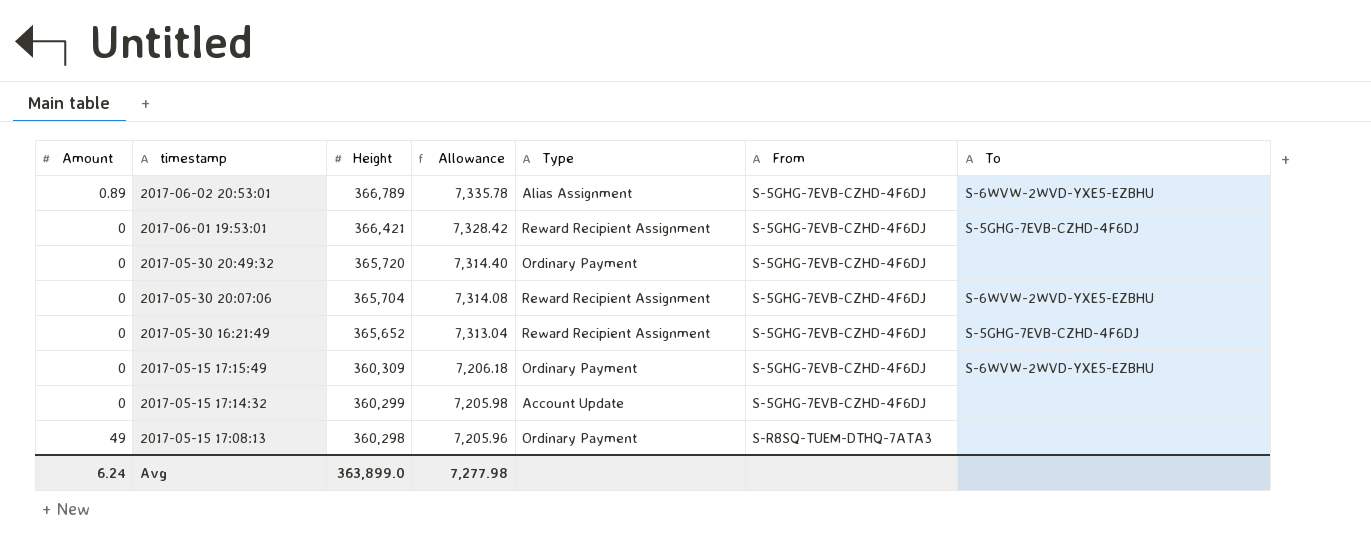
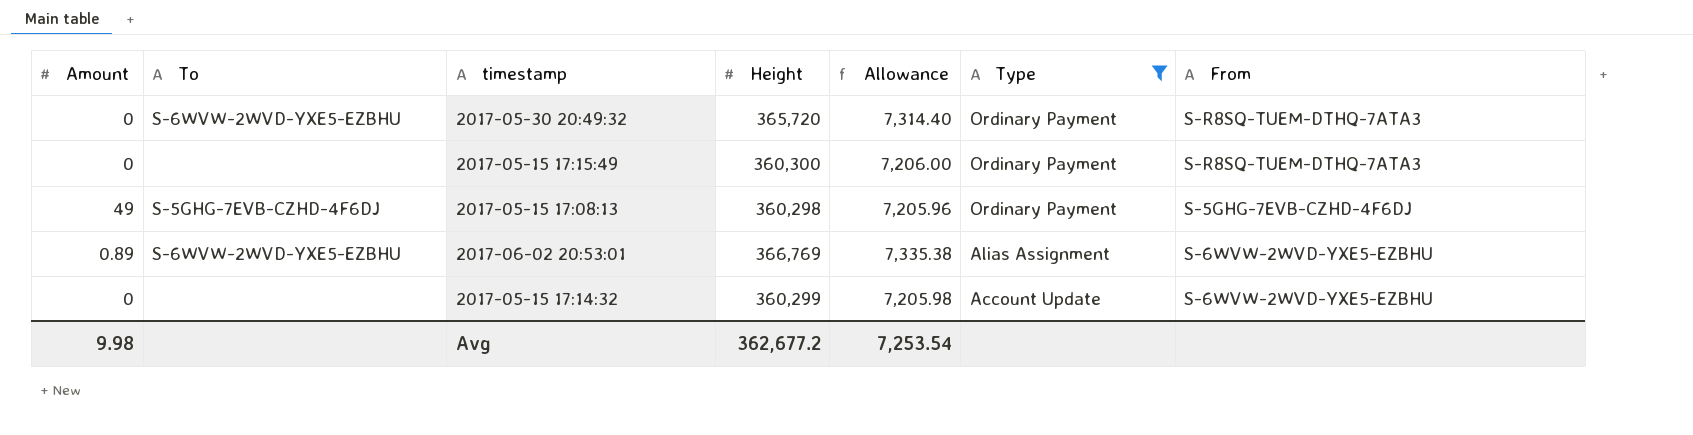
filter: none -> Type != Reward Recipient Assignment
row order: timestamp descending -> Type descending
column To | position: 7 -> 2
2017-05-30 20:49:32 | To: none -> S-6WVW-2WVD-YXE5-EZBHU
2017-05-30 20:49:32 | From: S-5GHG-7EVB-CZHD-4F6DJ -> S-R8SQ-TUEM-DTHQ-7ATA3
2017-05-15 17:15:49 | To: S-6WVW-2WVD-YXE5-EZBHU -> none
2017-05-15 17:15:49 | Height: 360,309 -> 360,300
2017-05-15 17:15:49 | Allowance: 7,206.18 -> 7,206.00
2017-05-15 17:15:49 | From: S-5GHG-7EVB-CZHD-4F6DJ -> S-R8SQ-TUEM-DTHQ-7ATA3
2017-05-15 17:08:13 | To: none -> S-5GHG-7EVB-CZHD-4F6DJ
2017-05-15 17:08:13 | From: S-R8SQ-TUEM-DTHQ-7ATA3 -> S-5GHG-7EVB-CZHD-4F6DJ
2017-06-02 20:53:01 | Height: 366,789 -> 366,769
2017-06-02 20:53:01 | Allowance: 7,335.78 -> 7,335.38
2017-06-02 20:53:01 | From: S-5GHG-7EVB-CZHD-4F6DJ -> S-6WVW-2WVD-YXE5-EZBHU
2017-05-15 17:14:32 | From: S-5GHG-7EVB-CZHD-4F6DJ -> S-6WVW-2WVD-YXE5-EZBHU
Avg | Amount: 6.24 -> 9.98
Avg | Height: 363,899.0 -> 362,677.2
Avg | Allowance: 7,277.98 -> 7,253.54

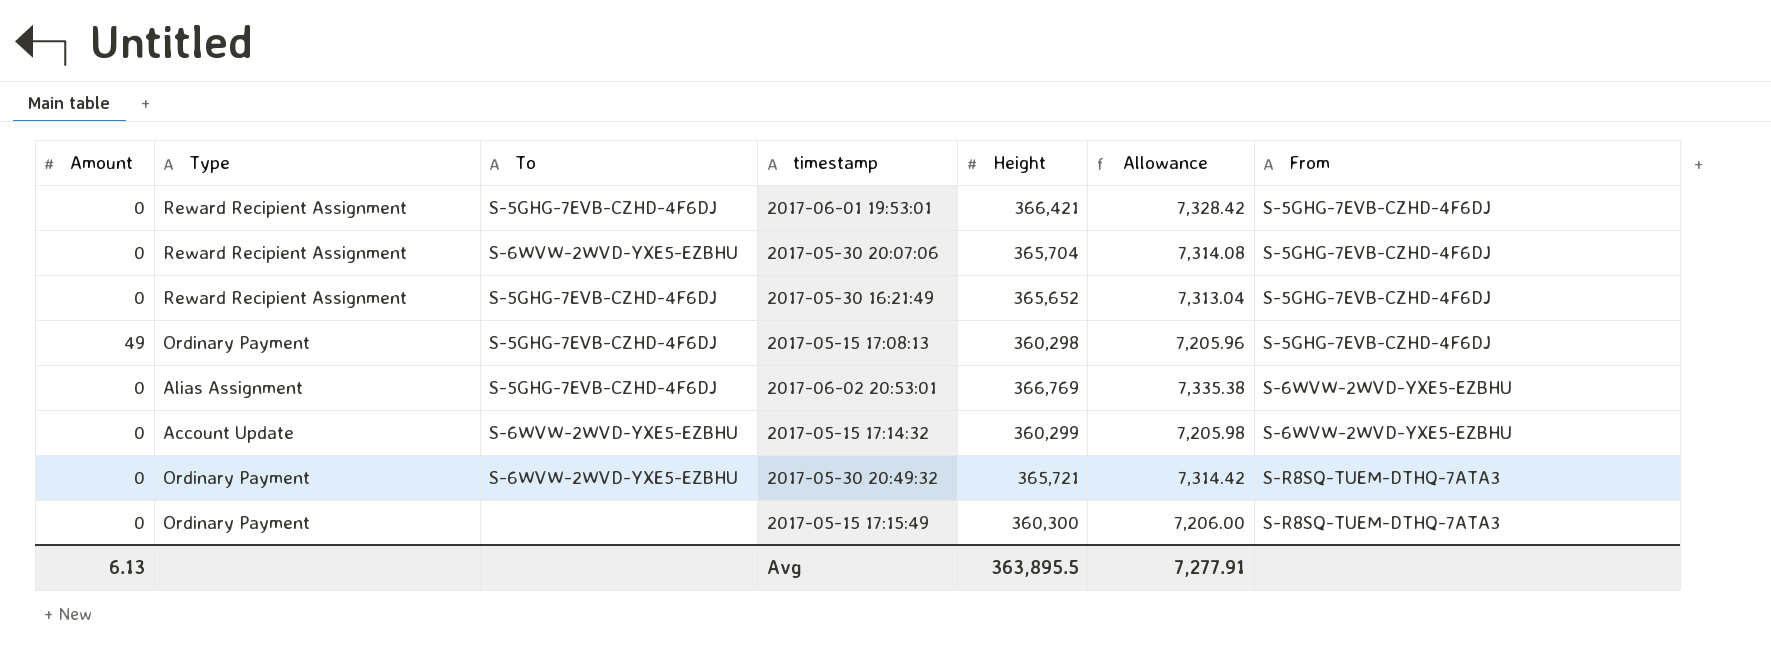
filter: Type != Reward Recipient Assignment -> none
row order: Type descending -> From ascending
column Type | position: 6 -> 2
2017-06-02 20:53:01 | Amount: 0.89 -> 0
2017-06-02 20:53:01 | To: S-6WVW-2WVD-YXE5-EZBHU -> S-5GHG-7EVB-CZHD-4F6DJ
2017-05-15 17:14:32 | To: none -> S-6WVW-2WVD-YXE5-EZBHU
2017-05-30 20:49:32 | Height: 365,720 -> 365,721
2017-05-30 20:49:32 | Allowance: 7,314.40 -> 7,314.42
Avg | Amount: 9.98 -> 6.13
Avg | Height: 362,677.2 -> 363,895.5
Avg | Allowance: 7,253.54 -> 7,277.91

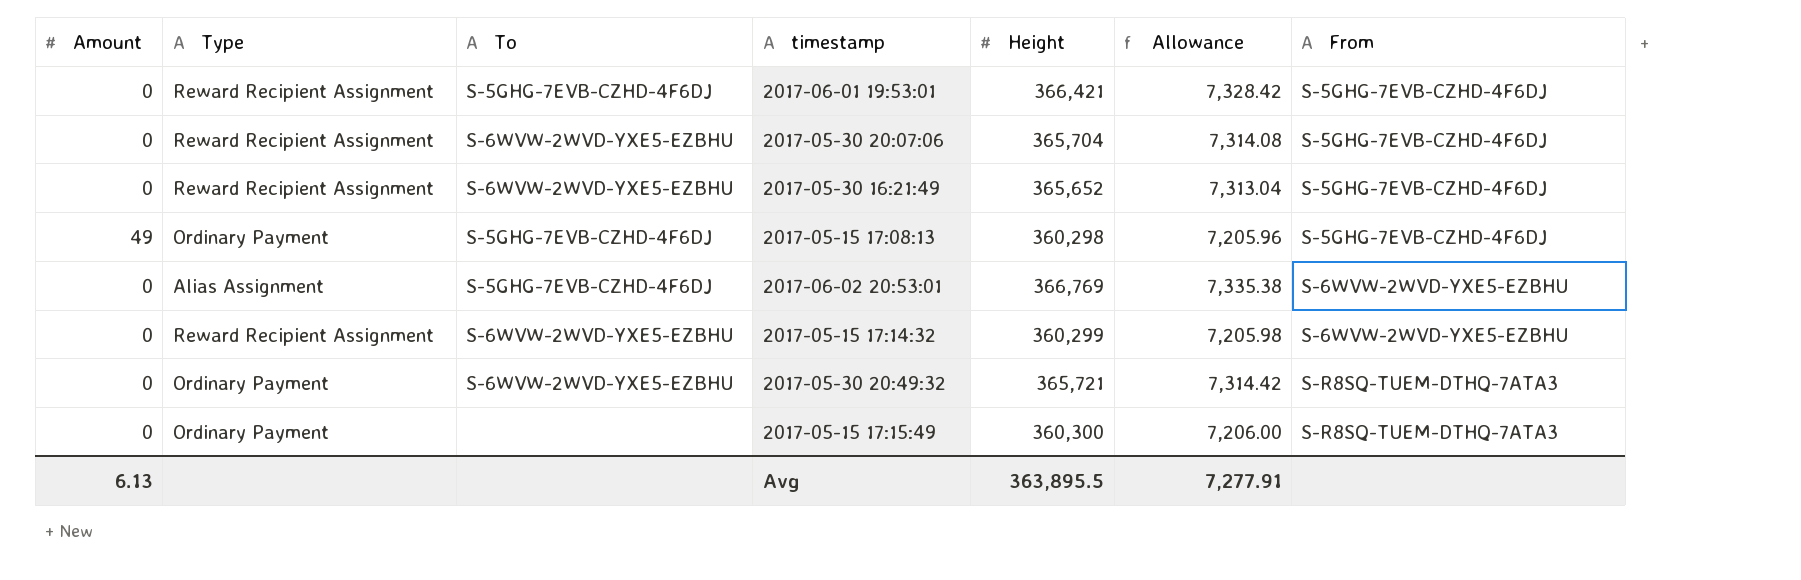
2017-05-30 16:21:49 | To: S-5GHG-7EVB-CZHD-4F6DJ -> S-6WVW-2WVD-YXE5-EZBHU
2017-05-15 17:14:32 | Type: Account Update -> Reward Recipient Assignment

